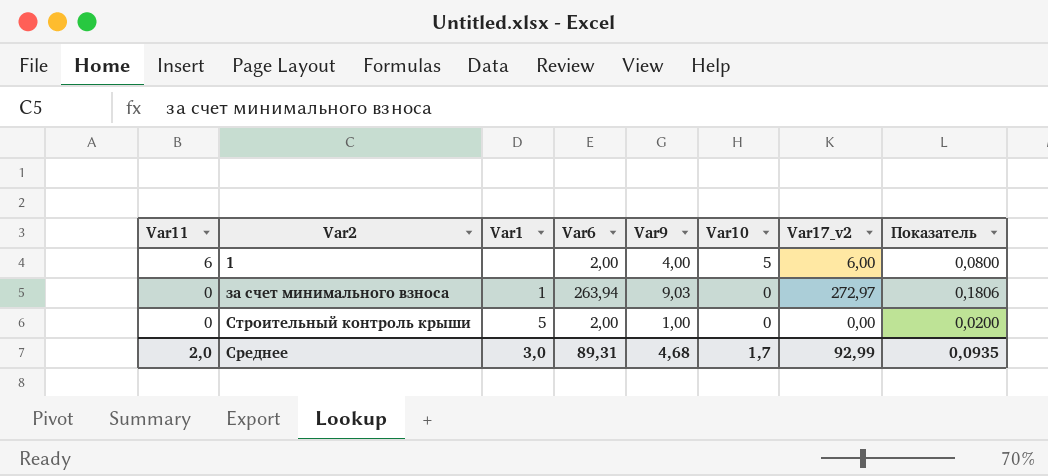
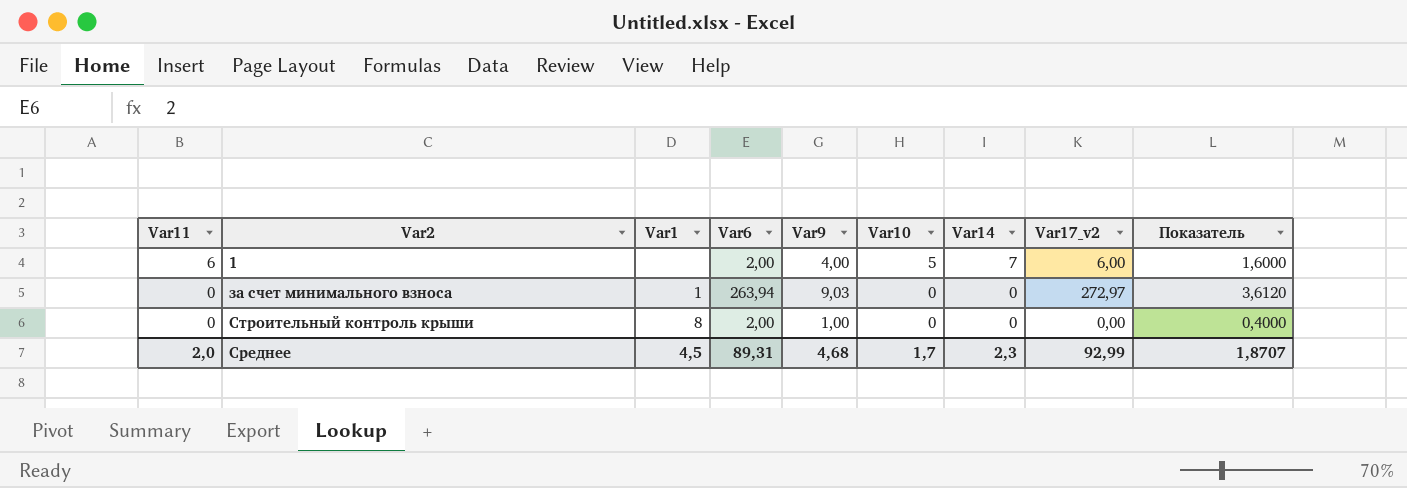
column Var14 | position: none -> 7
column Показатель | formula: [Var9] * 0,02 -> [Var9] * 0,4
Строительный контроль крыши | Var1: 5 -> 8
Среднее | Var1: 3,0 -> 4,5
Среднее | Показатель: 0,0935 -> 1,8707

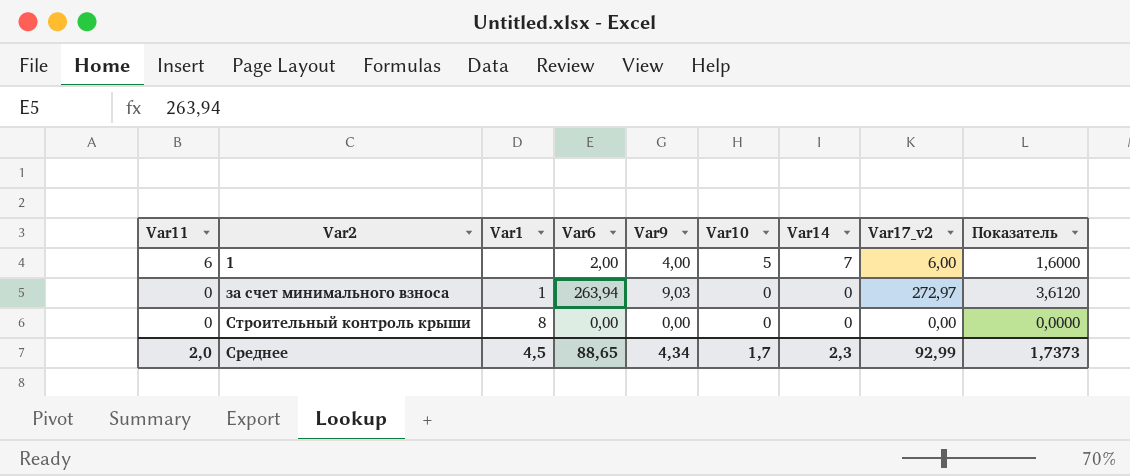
Строительный контроль крыши | Var6: 2,00 -> 0,00
Строительный контроль крыши | Var9: 1,00 -> 0,00
Строительный контроль крыши | Показатель: 0,4000 -> 0,0000
Среднее | Var6: 89,31 -> 88,65
Среднее | Var9: 4,68 -> 4,34
Среднее | Показатель: 1,8707 -> 1,7373

